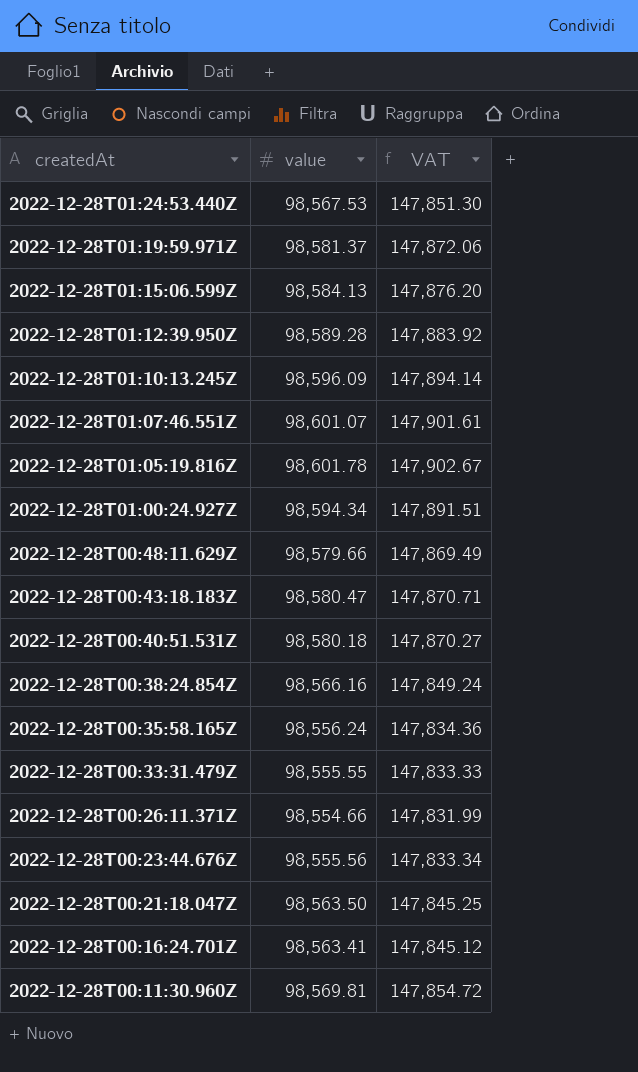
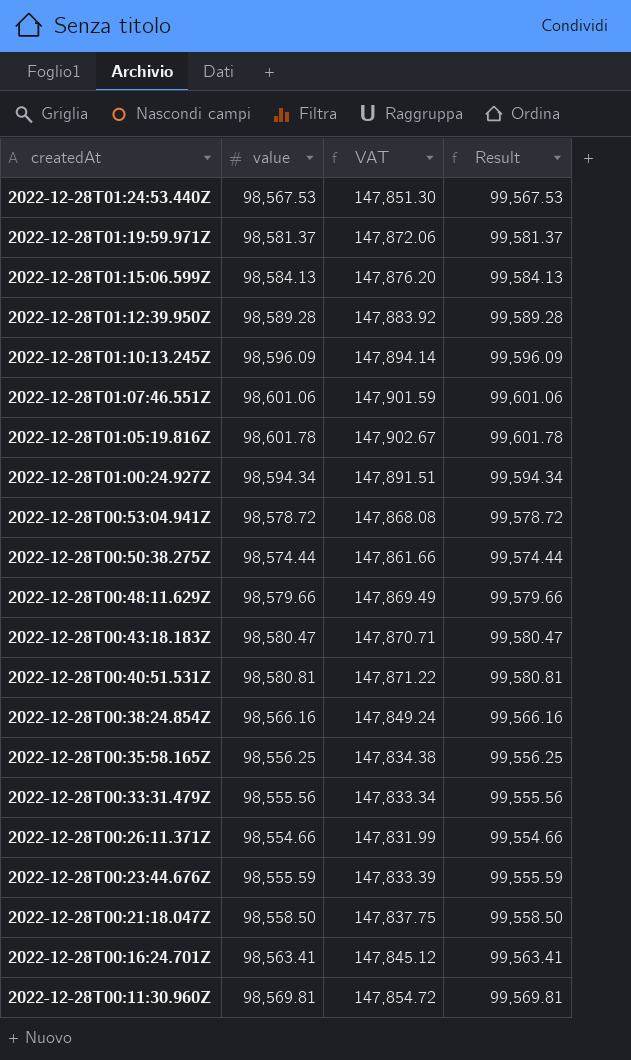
column Result | formula: none -> [value] + 1000
2022-12-28T01:07:46.551Z | value: 98,601.07 -> 98,601.06
2022-12-28T01:07:46.551Z | VAT: 147,901.61 -> 147,901.59
row 2022-12-28T00:53:04.941Z: none -> 98,578.72 | 147,868.08 | 99,578.72
row 2022-12-28T00:50:38.275Z: none -> 98,574.44 | 147,861.66 | 99,574.44
2022-12-28T00:40:51.531Z | value: 98,580.18 -> 98,580.81
2022-12-28T00:40:51.531Z | VAT: 147,870.27 -> 147,871.22
2022-12-28T00:35:58.165Z | value: 98,556.24 -> 98,556.25
2022-12-28T00:35:58.165Z | VAT: 147,834.36 -> 147,834.38
2022-12-28T00:33:31.479Z | value: 98,555.55 -> 98,555.56
2022-12-28T00:33:31.479Z | VAT: 147,833.33 -> 147,833.34
2022-12-28T00:23:44.676Z | value: 98,555.56 -> 98,555.59
2022-12-28T00:23:44.676Z | VAT: 147,833.34 -> 147,833.39
2022-12-28T00:21:18.047Z | value: 98,563.50 -> 98,558.50
2022-12-28T00:21:18.047Z | VAT: 147,845.25 -> 147,837.75

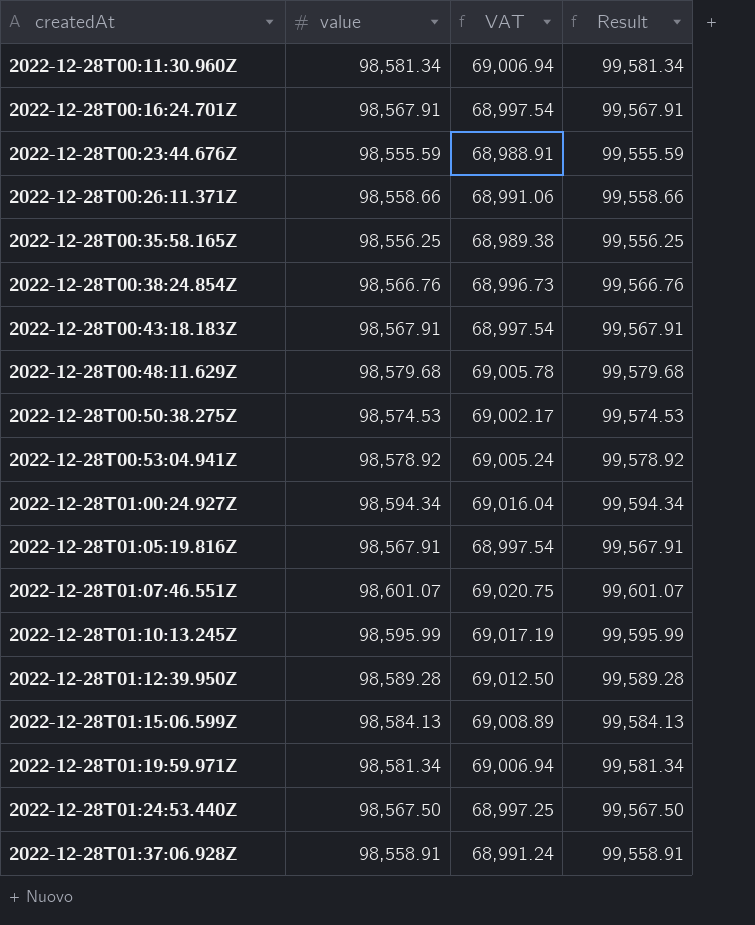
row order: createdAt descending -> createdAt ascending
column VAT | formula: [value] * 1.5 -> [value] * 0.7
row 2022-12-28T00:40:51.531Z: 98,580.81 | 147,871.22 | 99,580.81 -> none
row 2022-12-28T00:33:31.479Z: 98,555.56 | 147,833.34 | 99,555.56 -> none
row 2022-12-28T00:21:18.047Z: 98,558.50 | 147,837.75 | 99,558.50 -> none
2022-12-28T00:11:30.960Z | value: 98,569.81 -> 98,581.34
2022-12-28T00:11:30.960Z | Result: 99,569.81 -> 99,581.34
2022-12-28T00:16:24.701Z | value: 98,563.41 -> 98,567.91
2022-12-28T00:16:24.701Z | Result: 99,563.41 -> 99,567.91
2022-12-28T00:26:11.371Z | value: 98,554.66 -> 98,558.66
2022-12-28T00:26:11.371Z | Result: 99,554.66 -> 99,558.66
2022-12-28T00:38:24.854Z | value: 98,566.16 -> 98,566.76
2022-12-28T00:38:24.854Z | Result: 99,566.16 -> 99,566.76
2022-12-28T00:43:18.183Z | value: 98,580.47 -> 98,567.91
2022-12-28T00:43:18.183Z | Result: 99,580.47 -> 99,567.91
2022-12-28T00:48:11.629Z | value: 98,579.66 -> 98,579.68
2022-12-28T00:48:11.629Z | Result: 99,579.66 -> 99,579.68
2022-12-28T00:50:38.275Z | value: 98,574.44 -> 98,574.53
2022-12-28T00:50:38.275Z | Result: 99,574.44 -> 99,574.53
2022-12-28T00:53:04.941Z | value: 98,578.72 -> 98,578.92
2022-12-28T00:53:04.941Z | Result: 99,578.72 -> 99,578.92
2022-12-28T01:05:19.816Z | value: 98,601.78 -> 98,567.91
2022-12-28T01:05:19.816Z | Result: 99,601.78 -> 99,567.91
2022-12-28T01:07:46.551Z | value: 98,601.06 -> 98,601.07
2022-12-28T01:07:46.551Z | Result: 99,601.06 -> 99,601.07
2022-12-28T01:10:13.245Z | value: 98,596.09 -> 98,595.99
2022-12-28T01:10:13.245Z | Result: 99,596.09 -> 99,595.99
2022-12-28T01:19:59.971Z | value: 98,581.37 -> 98,581.34
2022-12-28T01:19:59.971Z | Result: 99,581.37 -> 99,581.34
2022-12-28T01:24:53.440Z | value: 98,567.53 -> 98,567.50
2022-12-28T01:24:53.440Z | Result: 99,567.53 -> 99,567.50
row 2022-12-28T01:37:06.928Z: none -> 98,558.91 | 68,991.24 | 99,558.91

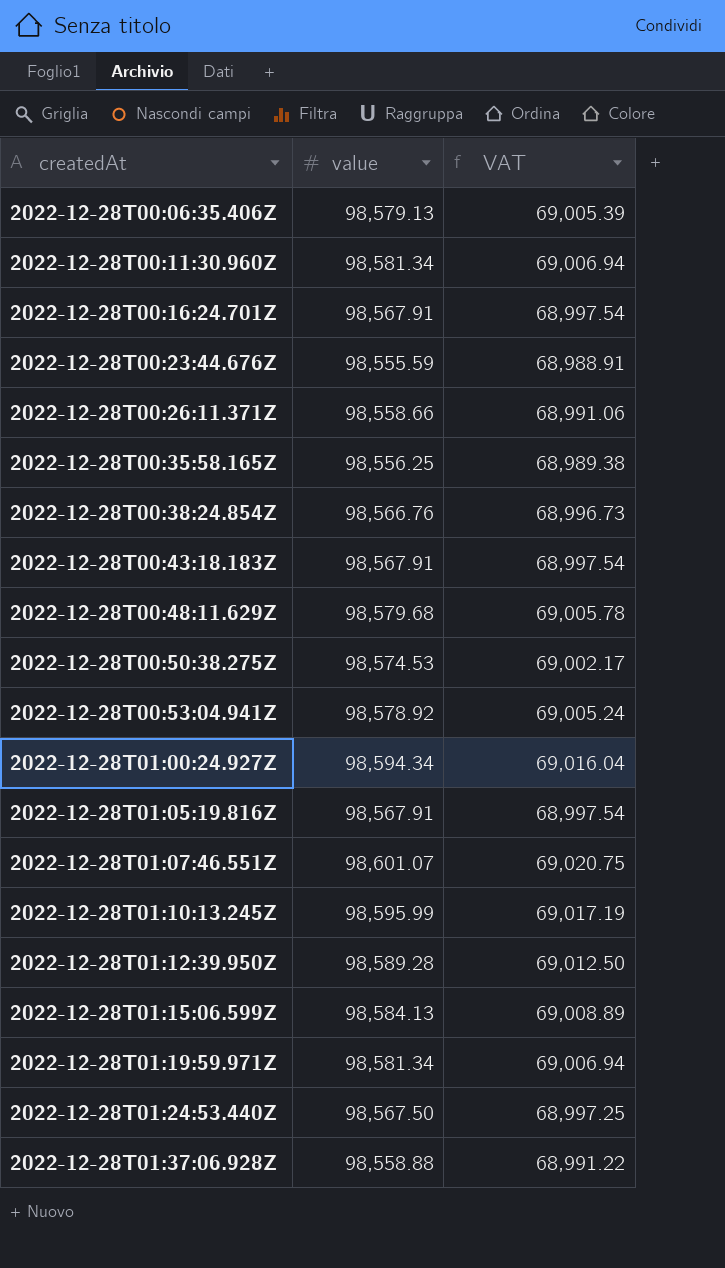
column Result | formula: [value] + 1000 -> none
row 2022-12-28T00:06:35.406Z: none -> 98,579.13 | 69,005.39
2022-12-28T01:37:06.928Z | value: 98,558.91 -> 98,558.88
2022-12-28T01:37:06.928Z | VAT: 68,991.24 -> 68,991.22

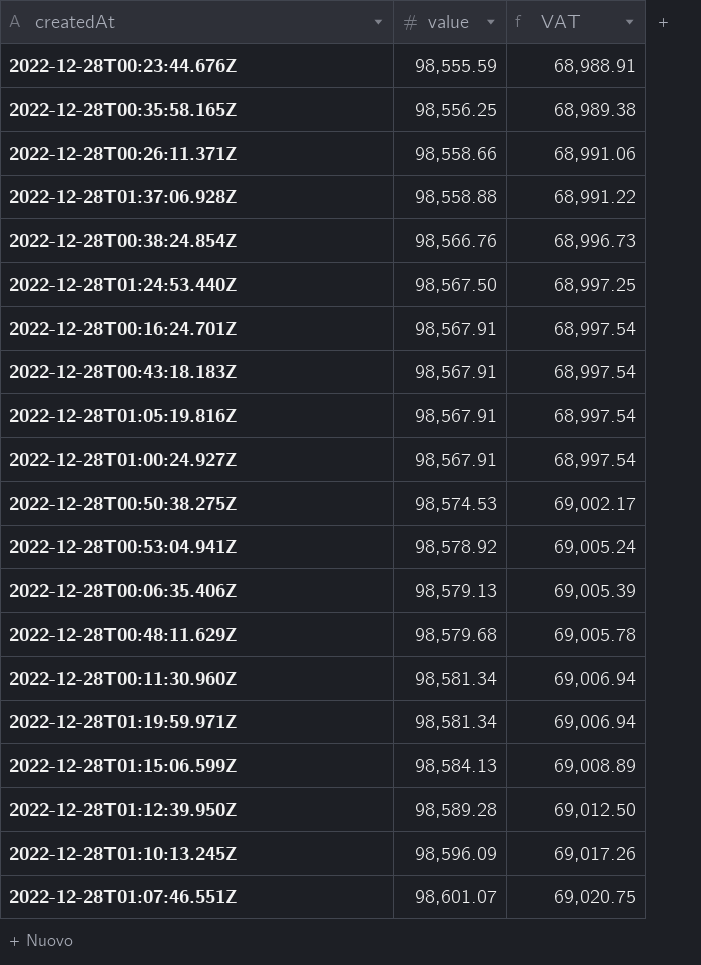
row order: createdAt ascending -> value ascending
2022-12-28T01:00:24.927Z | value: 98,594.34 -> 98,567.91
2022-12-28T01:00:24.927Z | VAT: 69,016.04 -> 68,997.54
2022-12-28T01:10:13.245Z | value: 98,595.99 -> 98,596.09
2022-12-28T01:10:13.245Z | VAT: 69,017.19 -> 69,017.26

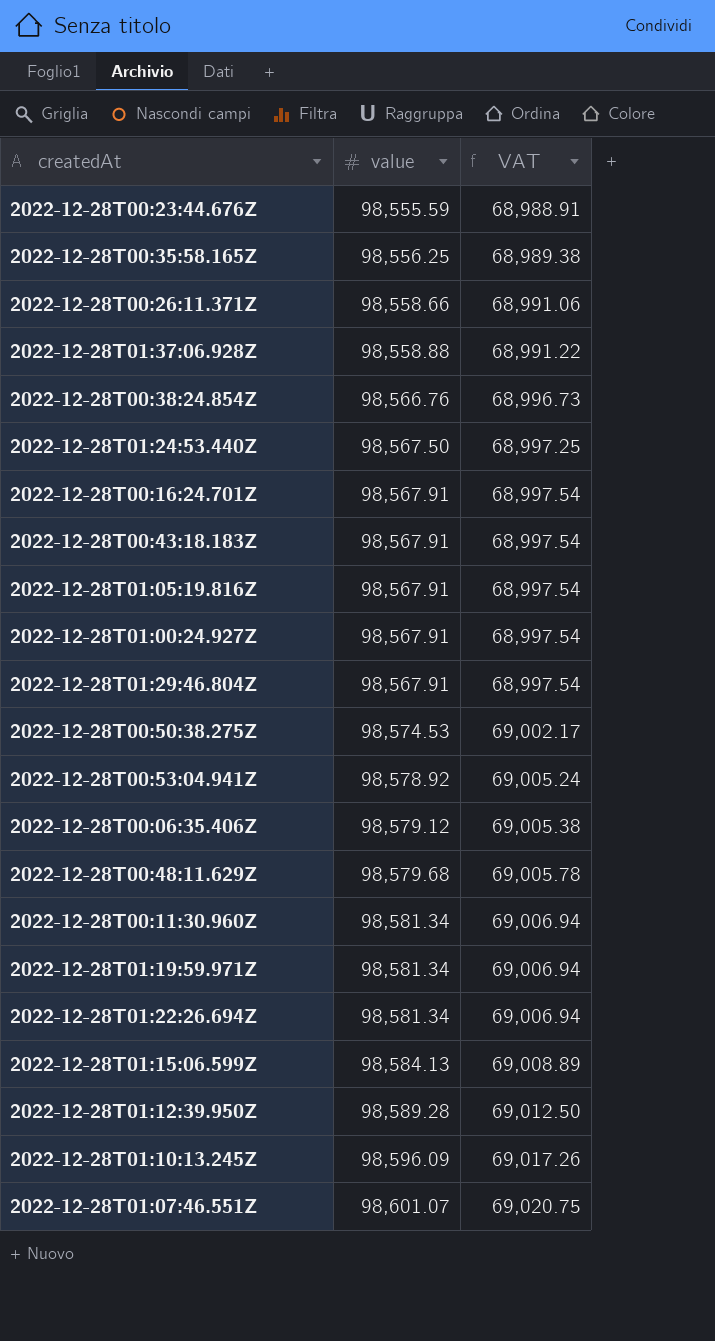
row 2022-12-28T01:29:46.804Z: none -> 98,567.91 | 68,997.54
2022-12-28T00:06:35.406Z | value: 98,579.13 -> 98,579.12
2022-12-28T00:06:35.406Z | VAT: 69,005.39 -> 69,005.38
row 2022-12-28T01:22:26.694Z: none -> 98,581.34 | 69,006.94

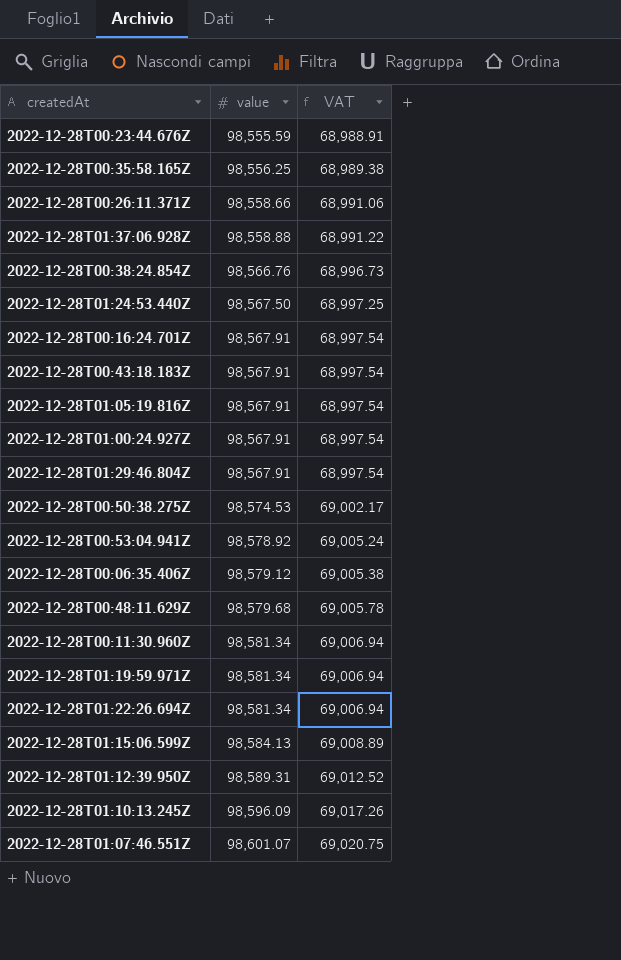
2022-12-28T01:12:39.950Z | value: 98,589.28 -> 98,589.31
2022-12-28T01:12:39.950Z | VAT: 69,012.50 -> 69,012.52

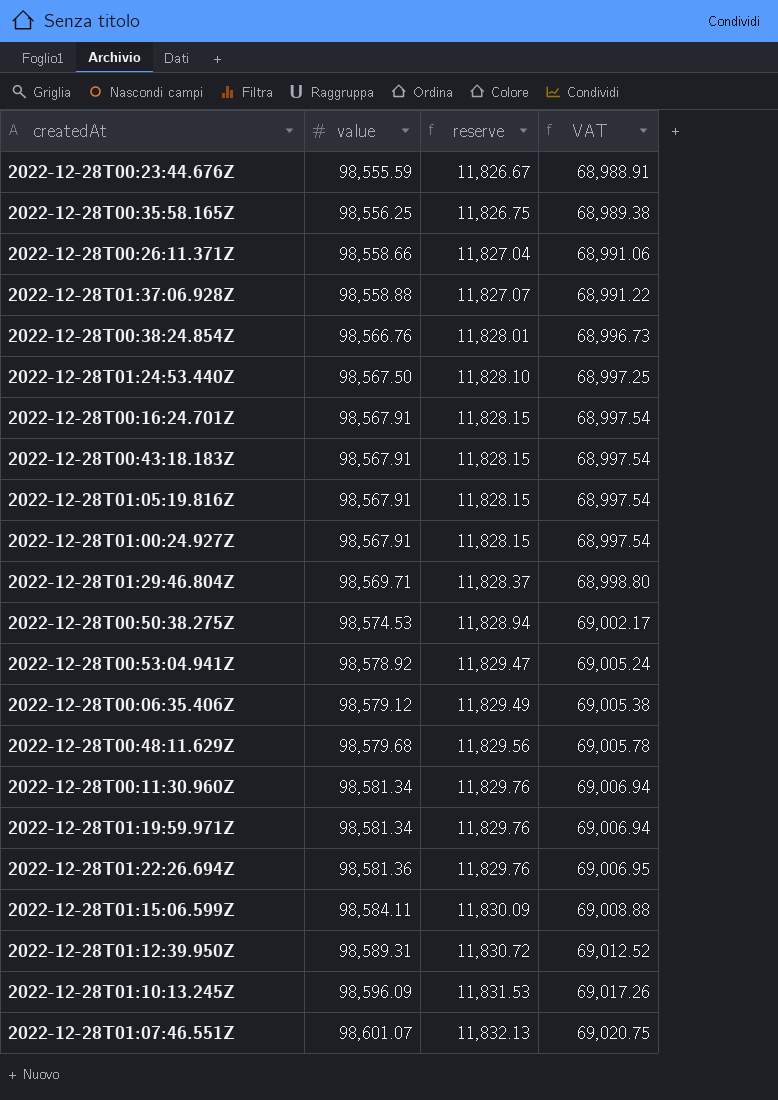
column reserve | formula: none -> [value] * 0.12
2022-12-28T01:29:46.804Z | value: 98,567.91 -> 98,569.71
2022-12-28T01:29:46.804Z | VAT: 68,997.54 -> 68,998.80
2022-12-28T01:22:26.694Z | value: 98,581.34 -> 98,581.36
2022-12-28T01:22:26.694Z | VAT: 69,006.94 -> 69,006.95
2022-12-28T01:15:06.599Z | value: 98,584.13 -> 98,584.11
2022-12-28T01:15:06.599Z | VAT: 69,008.89 -> 69,008.88

